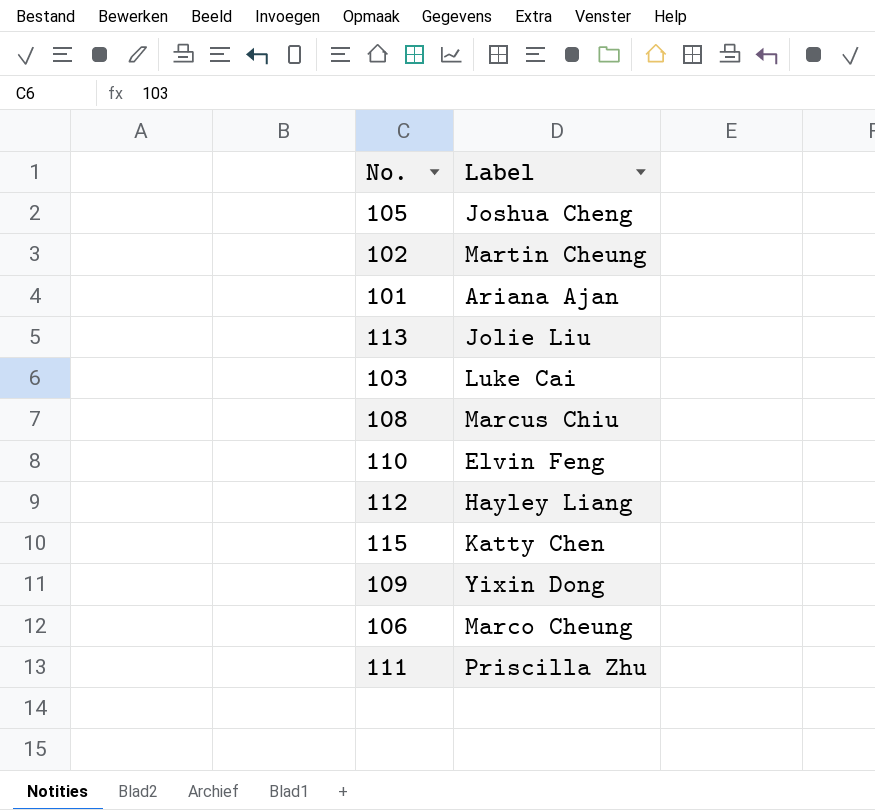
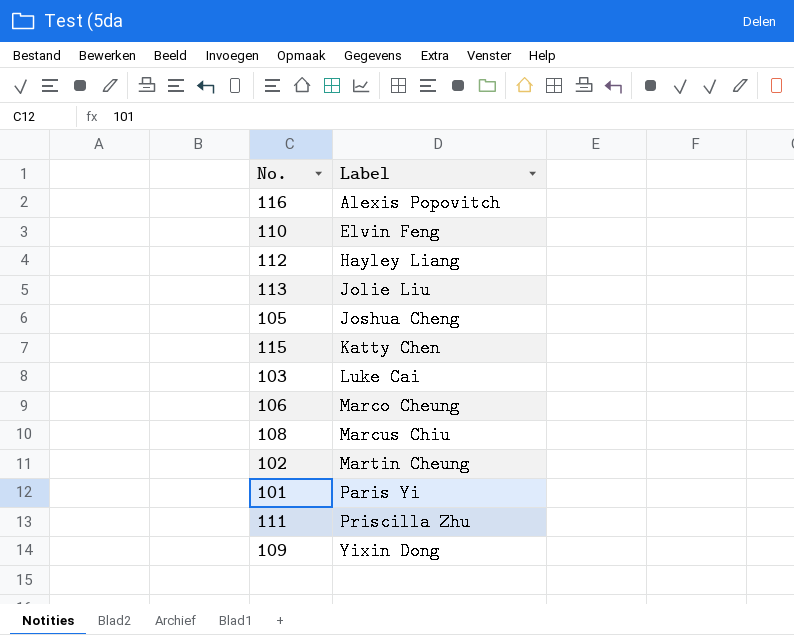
row order: none -> Label ascending
row 116: none -> Alexis Popovitch
101 | Label: Ariana Ajan -> Paris Yi

